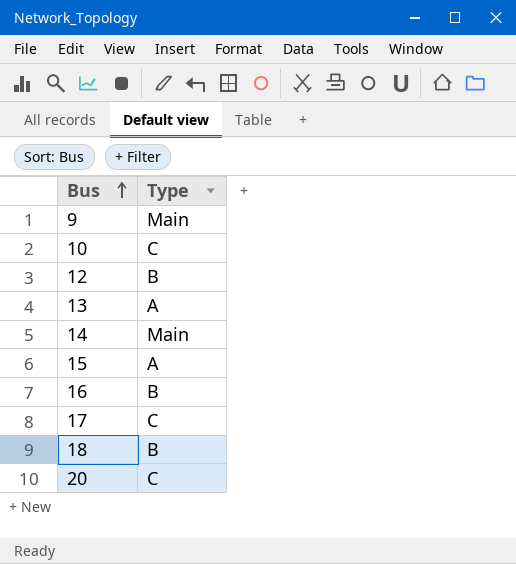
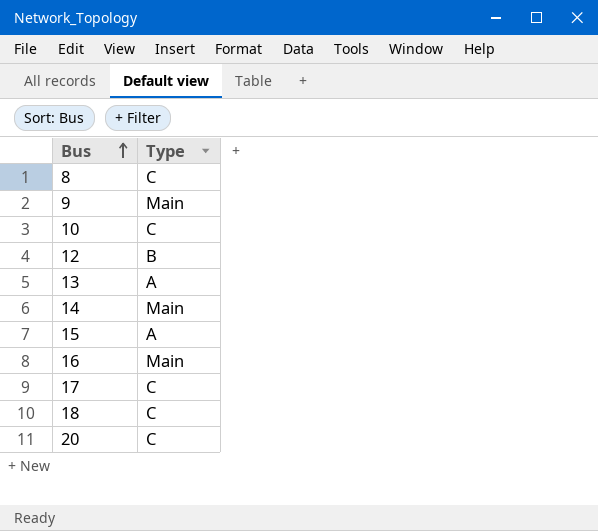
row 8: none -> C
16 | Type: B -> Main
18 | Type: B -> C

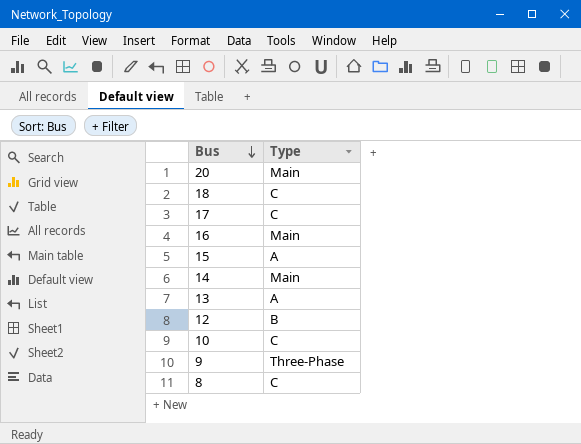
row order: Bus ascending -> Bus descending
20 | Type: C -> Main
9 | Type: Main -> Three-Phase

